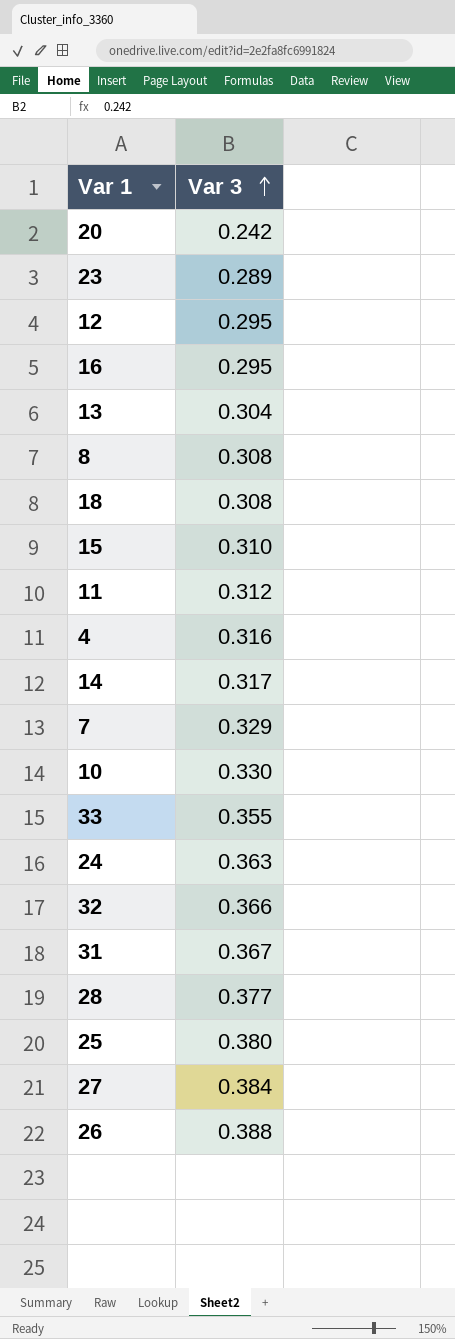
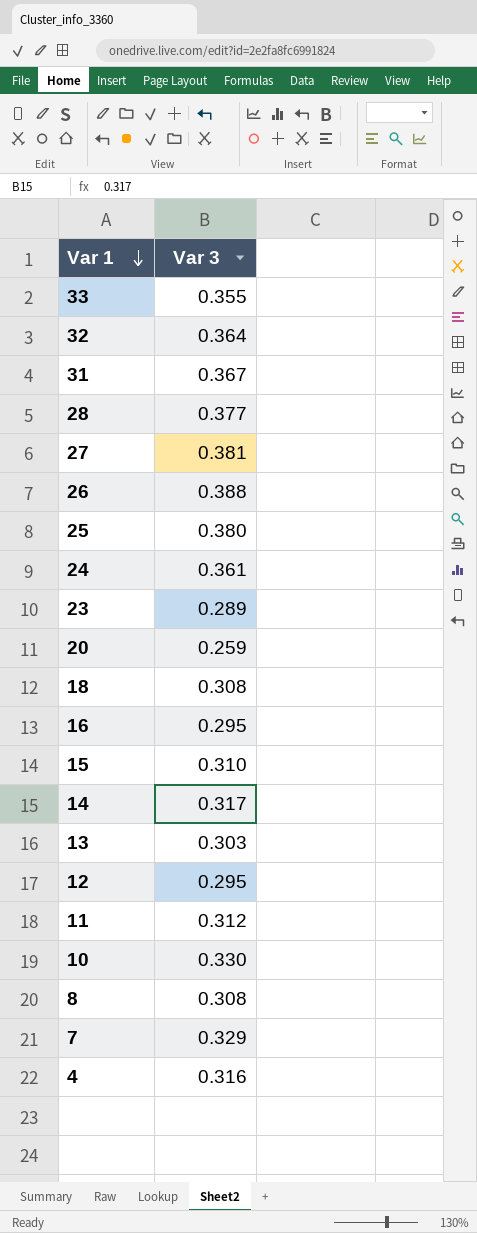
row order: Var 3 ascending -> Var 1 descending
32 | Var 3: 0.366 -> 0.364
27 | Var 3: 0.384 -> 0.381
24 | Var 3: 0.363 -> 0.361
20 | Var 3: 0.242 -> 0.259
13 | Var 3: 0.304 -> 0.303

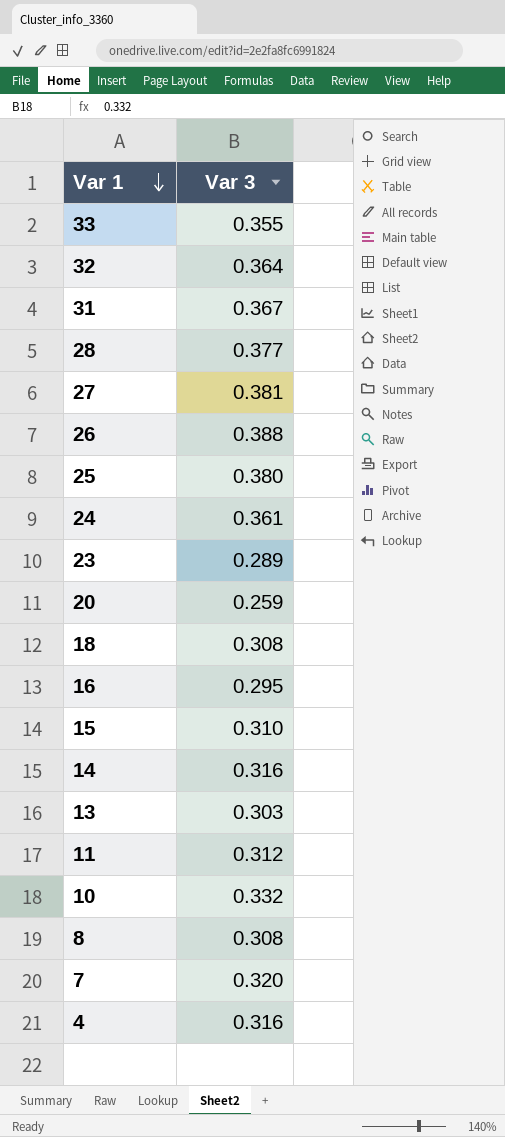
row 12: 0.295 -> none
14 | Var 3: 0.317 -> 0.316
10 | Var 3: 0.330 -> 0.332
7 | Var 3: 0.329 -> 0.320

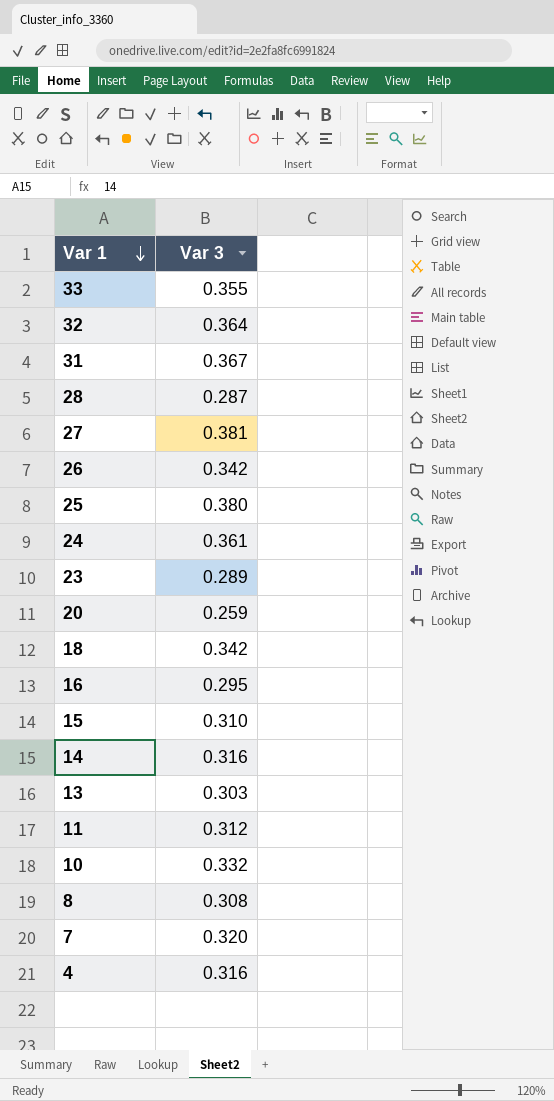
28 | Var 3: 0.377 -> 0.287
26 | Var 3: 0.388 -> 0.342
18 | Var 3: 0.308 -> 0.342

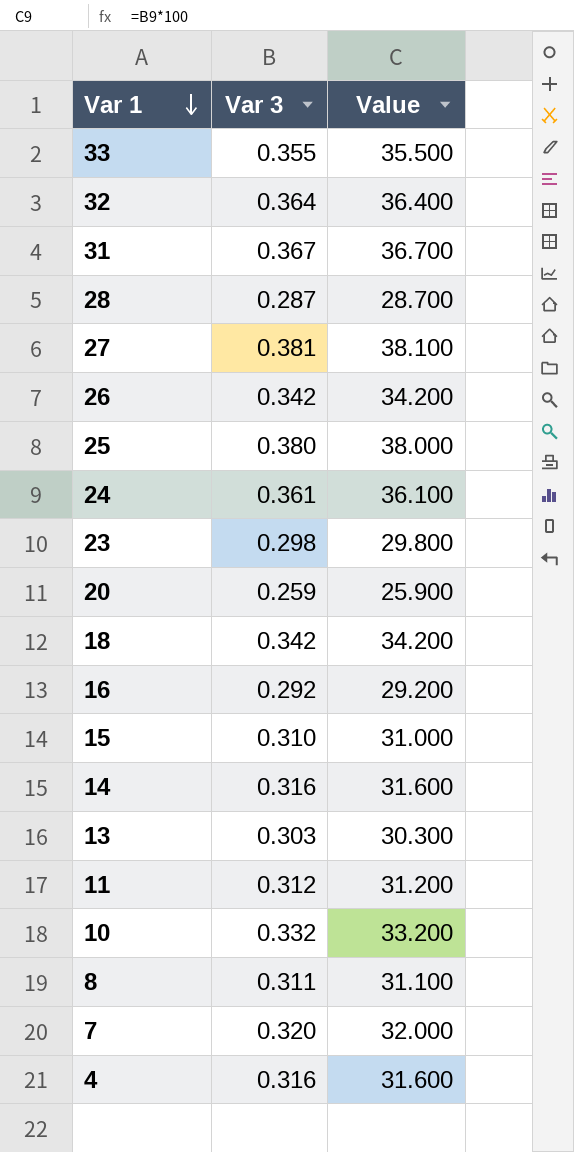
column Value | formula: none -> [Var 3] * 100
23 | Var 3: 0.289 -> 0.298
16 | Var 3: 0.295 -> 0.292
8 | Var 3: 0.308 -> 0.311

